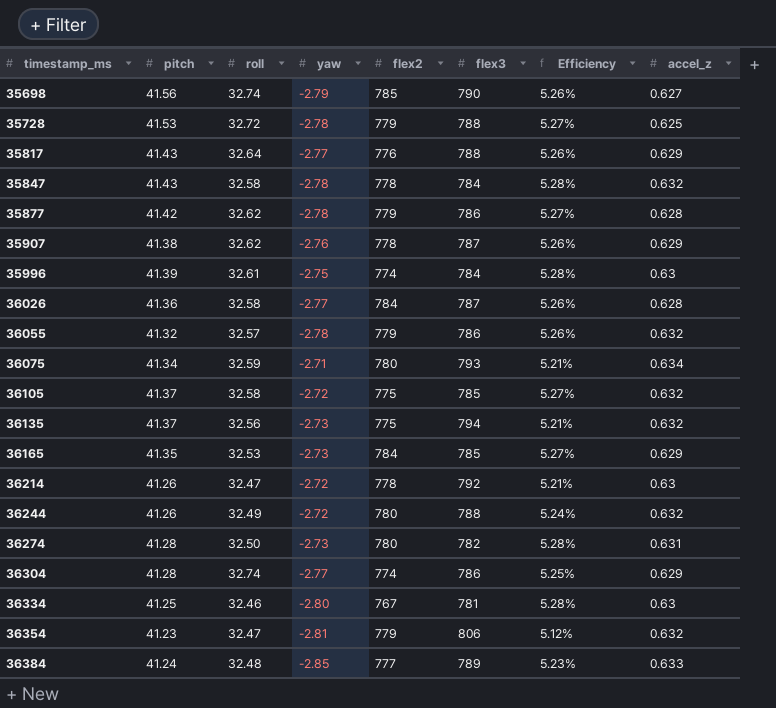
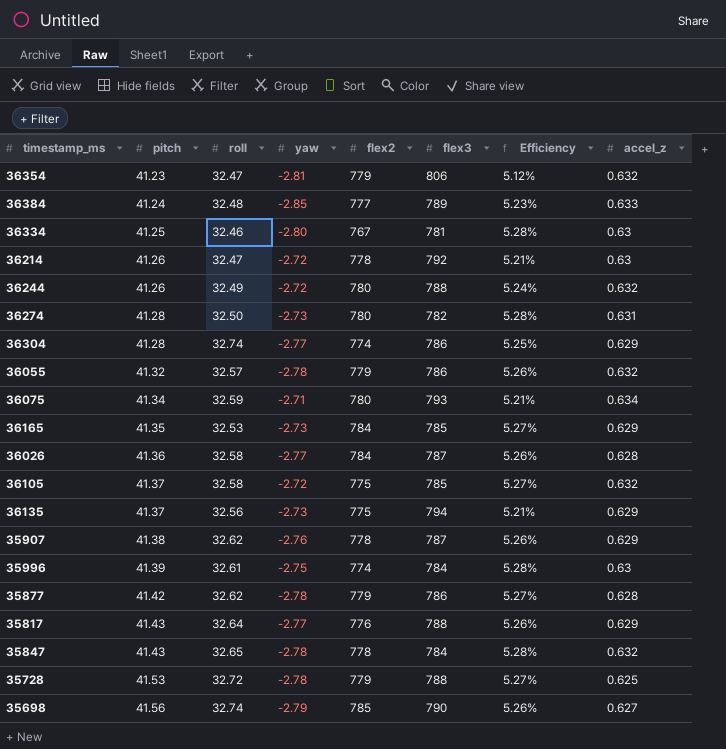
row order: timestamp_ms ascending -> pitch ascending
36135 | accel_z: 0.632 -> 0.629
35847 | roll: 32.58 -> 32.65

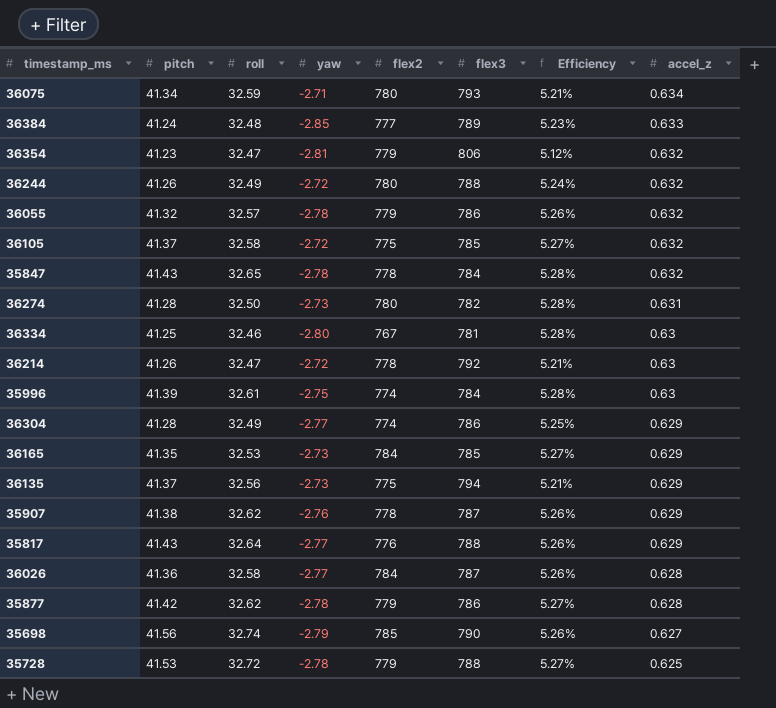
row order: pitch ascending -> accel_z descending
36304 | roll: 32.74 -> 32.49

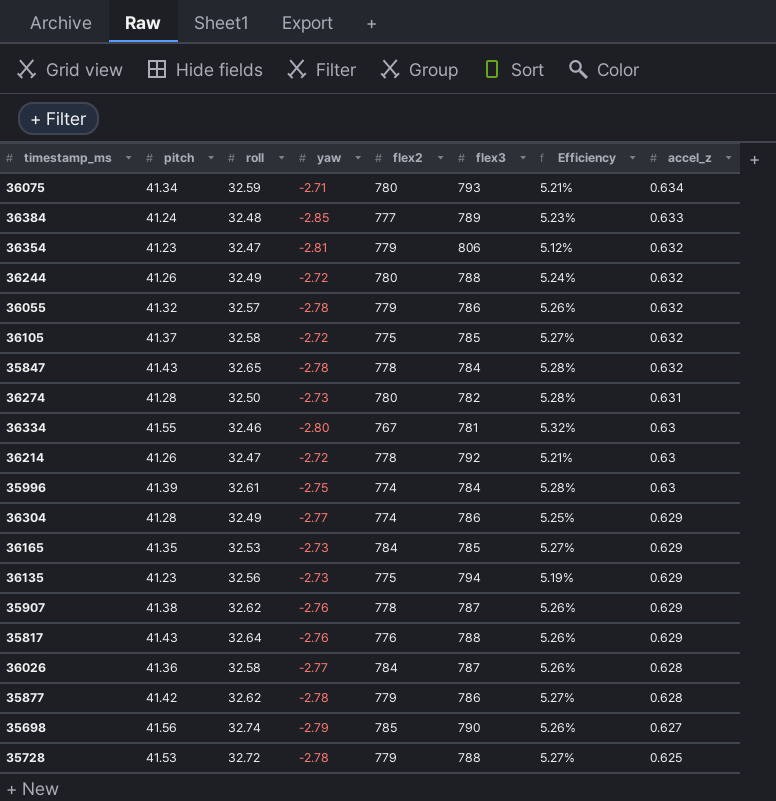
36334 | pitch: 41.25 -> 41.55
36334 | Efficiency: 5.28% -> 5.32%
36135 | pitch: 41.37 -> 41.23
36135 | Efficiency: 5.21% -> 5.19%
35817 | yaw: -2.77 -> -2.76

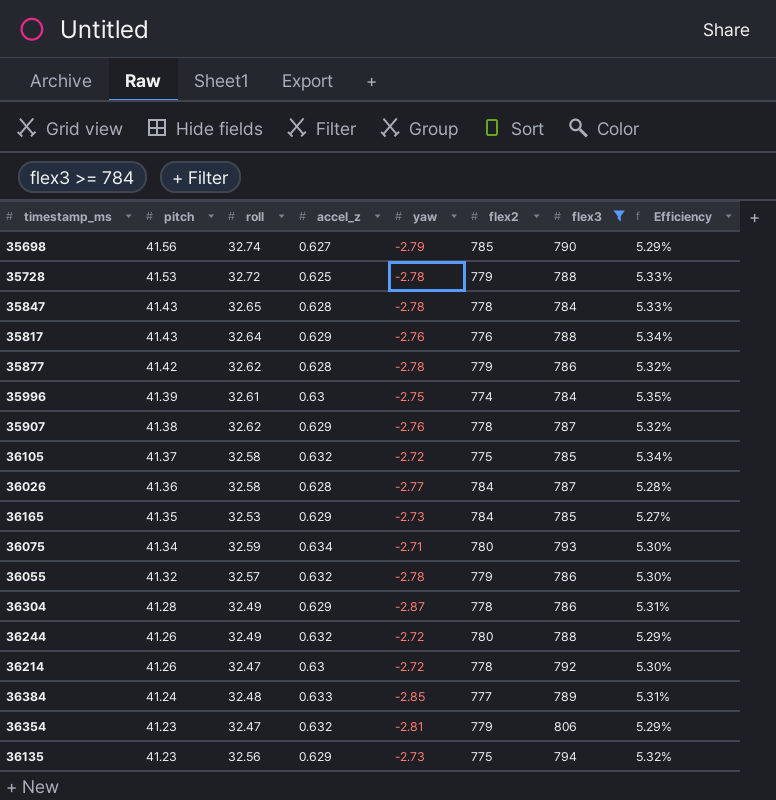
filter: none -> flex3 >= 784
row order: accel_z descending -> pitch descending
column accel_z | position: 8 -> 4
column Efficiency | formula: [pitch] / [flex3] -> [pitch] / [flex2]
35847 | accel_z: 0.632 -> 0.628
36304 | yaw: -2.77 -> -2.87
36304 | flex2: 774 -> 778

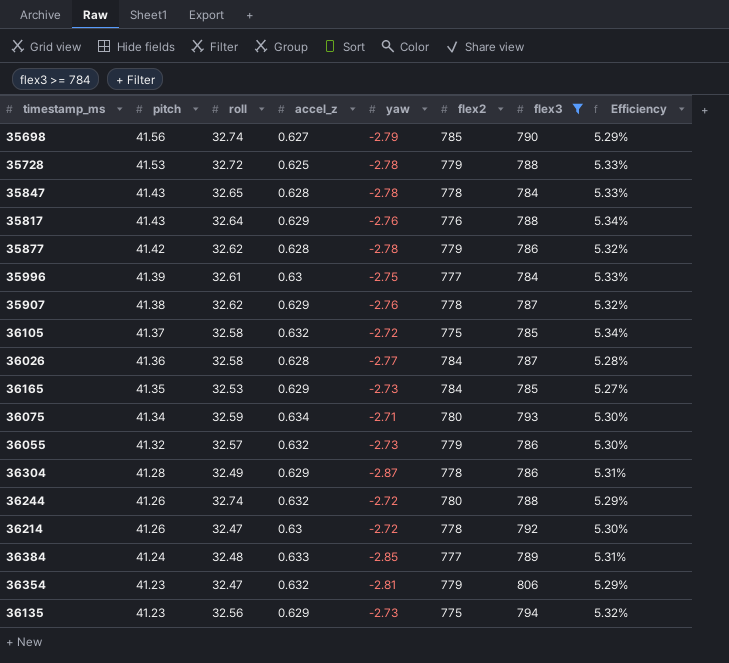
35996 | flex2: 774 -> 777
35996 | Efficiency: 5.35% -> 5.33%
36055 | yaw: -2.78 -> -2.73
36244 | roll: 32.49 -> 32.74

